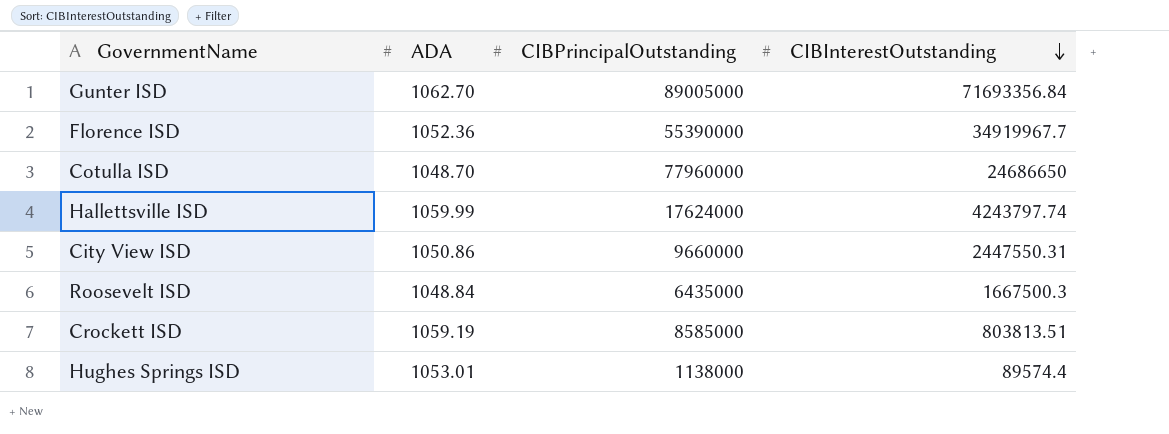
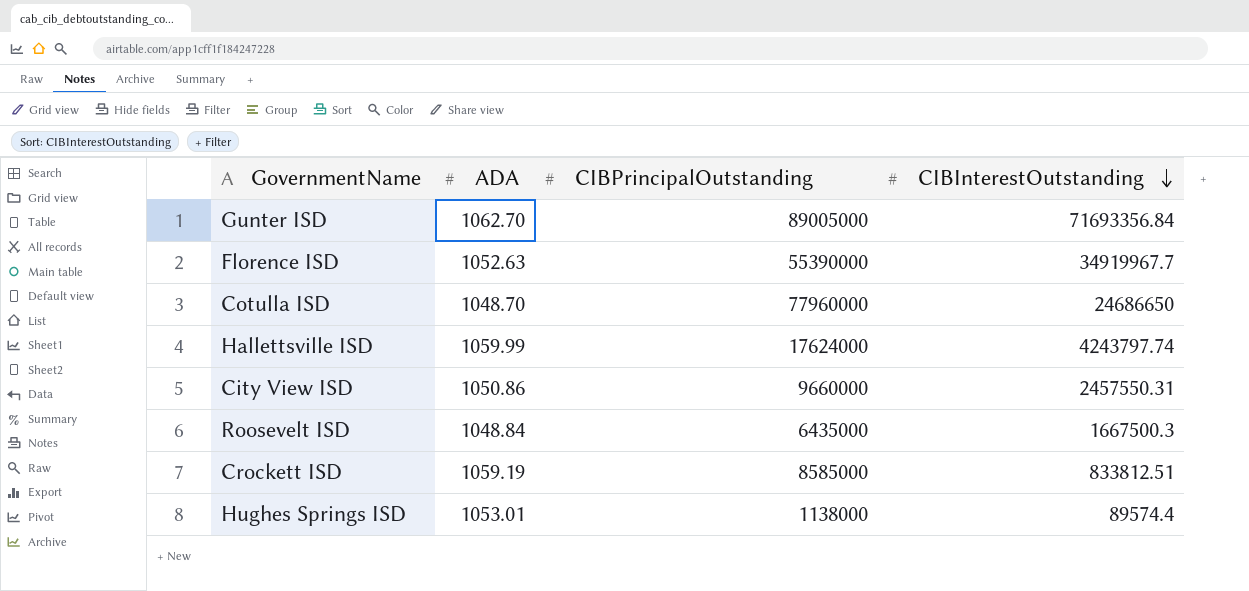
Florence ISD | ADA: 1052.36 -> 1052.63
City View ISD | CIBInterestOutstanding: 2447550.31 -> 2457550.31
Crockett ISD | CIBInterestOutstanding: 803813.51 -> 833812.51

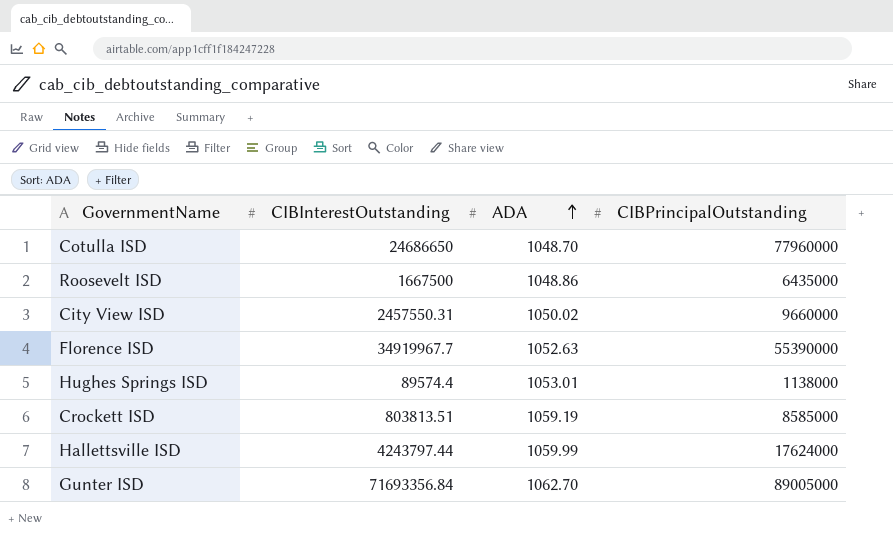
row order: CIBInterestOutstanding descending -> ADA ascending
column CIBInterestOutstanding | position: 4 -> 2
Roosevelt ISD | CIBInterestOutstanding: 1667500.3 -> 1667500
Roosevelt ISD | ADA: 1048.84 -> 1048.86
City View ISD | ADA: 1050.86 -> 1050.02
Crockett ISD | CIBInterestOutstanding: 833812.51 -> 803813.51
Hallettsville ISD | CIBInterestOutstanding: 4243797.74 -> 4243797.44

